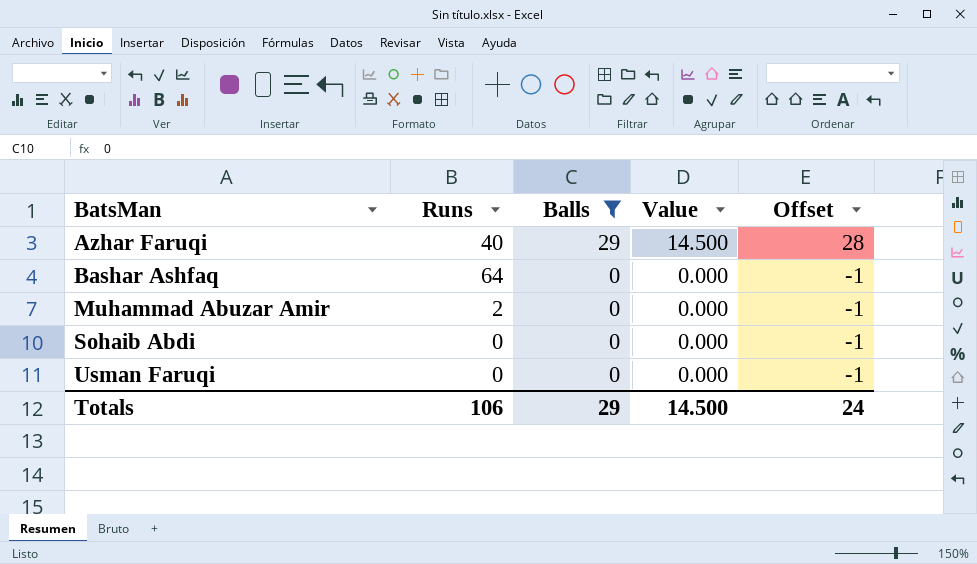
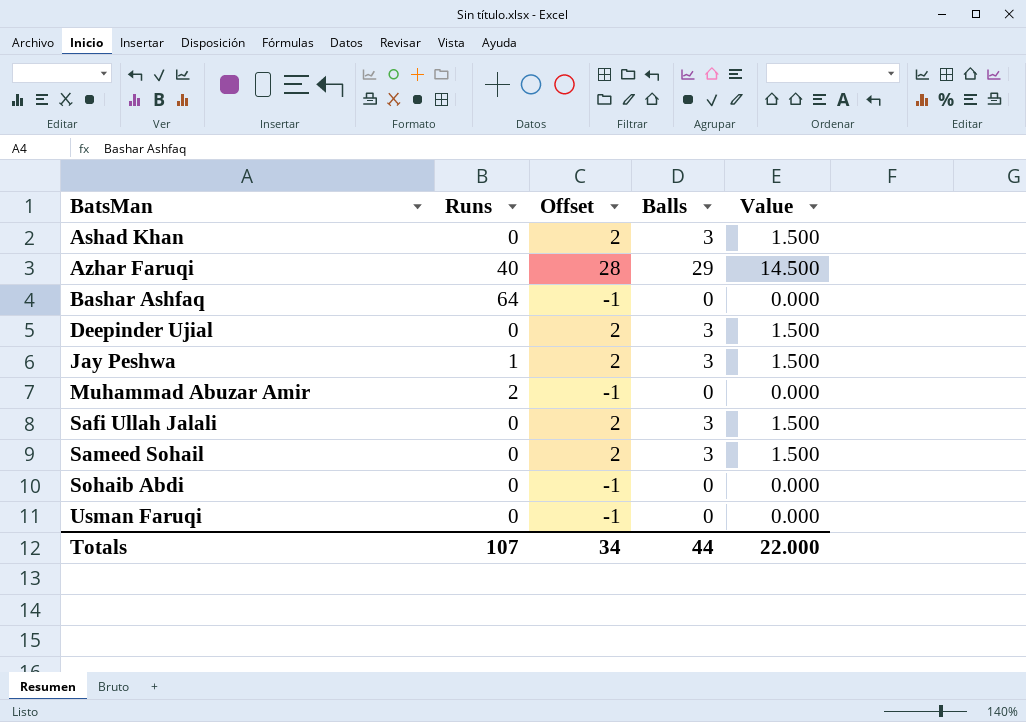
filter: Balls != 3 -> none
column Offset | position: 5 -> 3
Totals | Runs: 106 -> 107
Totals | Offset: 24 -> 34
Totals | Balls: 29 -> 44
Totals | Value: 14.500 -> 22.000

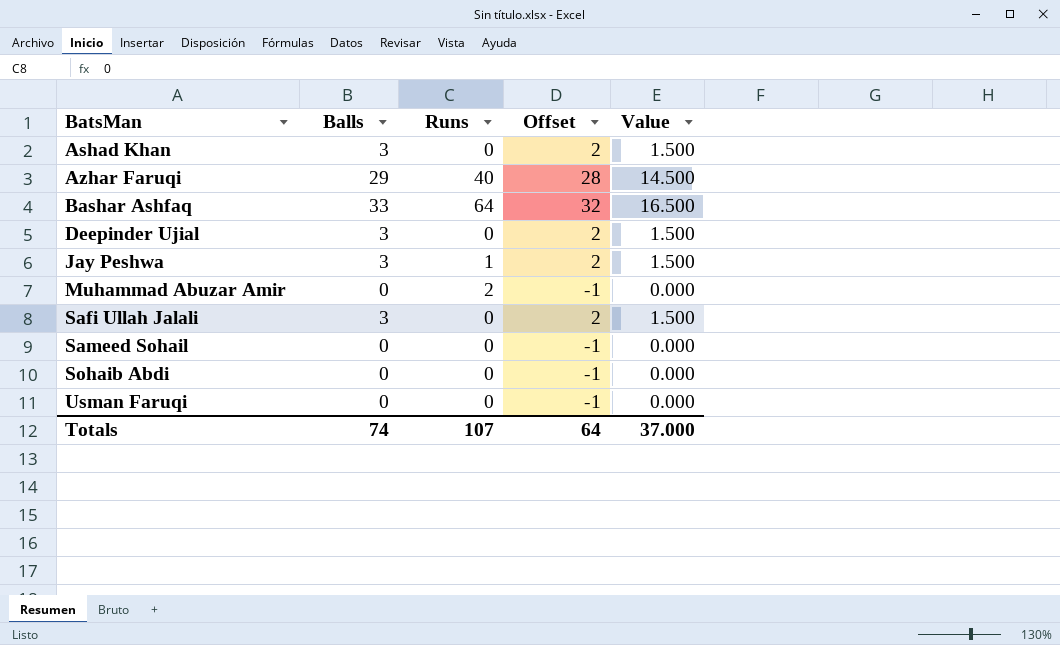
column Balls | position: 4 -> 2
Bashar Ashfaq | Balls: 0 -> 33
Bashar Ashfaq | Offset: -1 -> 32
Bashar Ashfaq | Value: 0.000 -> 16.500
Sameed Sohail | Balls: 3 -> 0
Sameed Sohail | Offset: 2 -> -1
Sameed Sohail | Value: 1.500 -> 0.000
Totals | Balls: 44 -> 74
Totals | Offset: 34 -> 64
Totals | Value: 22.000 -> 37.000

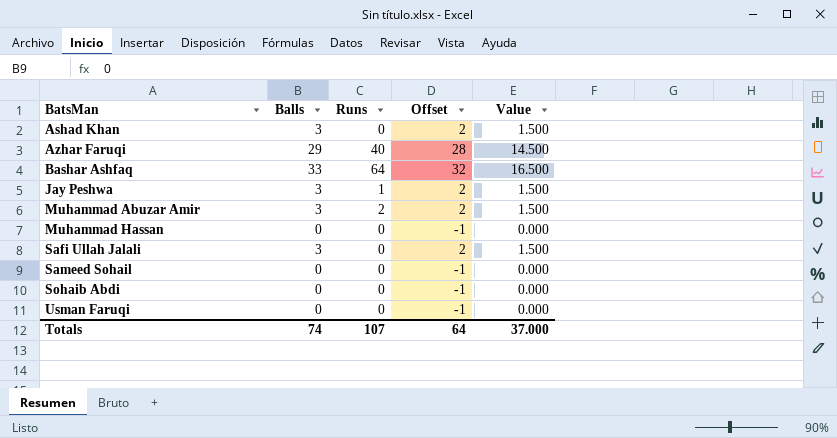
row Deepinder Ujial: 3 | 0 | 2 | 1.500 -> none
Muhammad Abuzar Amir | Balls: 0 -> 3
Muhammad Abuzar Amir | Offset: -1 -> 2
Muhammad Abuzar Amir | Value: 0.000 -> 1.500
row Muhammad Hassan: none -> 0 | 0 | -1 | 0.000

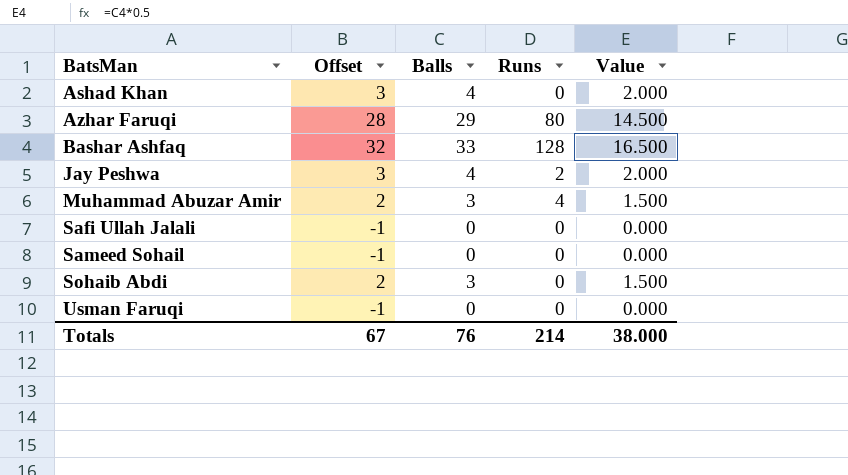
column Offset | position: 4 -> 2
row Muhammad Hassan: 0 | 0 | -1 | 0.000 -> none
Ashad Khan | Offset: 2 -> 3
Ashad Khan | Balls: 3 -> 4
Ashad Khan | Value: 1.500 -> 2.000
Azhar Faruqi | Runs: 40 -> 80
Bashar Ashfaq | Runs: 64 -> 128
Jay Peshwa | Offset: 2 -> 3
Jay Peshwa | Balls: 3 -> 4
Jay Peshwa | Runs: 1 -> 2
Jay Peshwa | Value: 1.500 -> 2.000
Muhammad Abuzar Amir | Runs: 2 -> 4
Safi Ullah Jalali | Offset: 2 -> -1
Safi Ullah Jalali | Balls: 3 -> 0
Safi Ullah Jalali | Value: 1.500 -> 0.000
Sohaib Abdi | Offset: -1 -> 2
Sohaib Abdi | Balls: 0 -> 3
Sohaib Abdi | Value: 0.000 -> 1.500
Totals | Offset: 64 -> 67
Totals | Balls: 74 -> 76
Totals | Runs: 107 -> 214
Totals | Value: 37.000 -> 38.000

